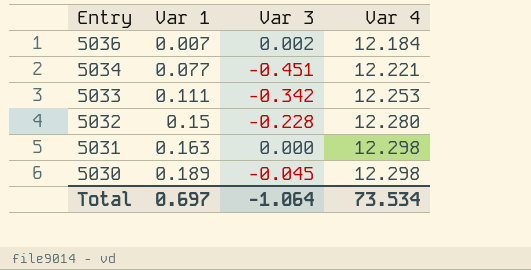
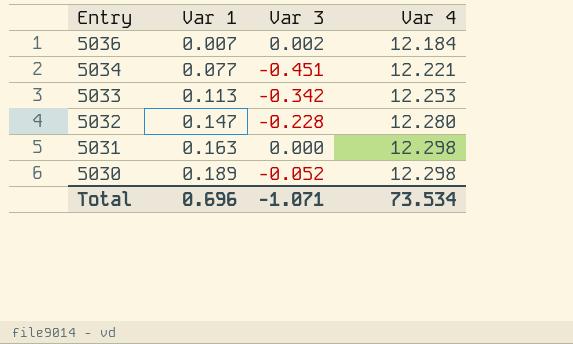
5033 | Var 1: 0.111 -> 0.113
5032 | Var 1: 0.15 -> 0.147
5030 | Var 3: -0.045 -> -0.052
Total | Var 1: 0.697 -> 0.696
Total | Var 3: -1.064 -> -1.071

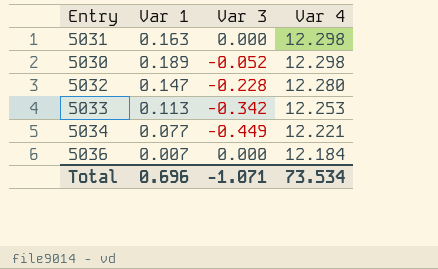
row order: Entry descending -> Var 4 descending
5034 | Var 3: -0.451 -> -0.449
5036 | Var 3: 0.002 -> 0.000

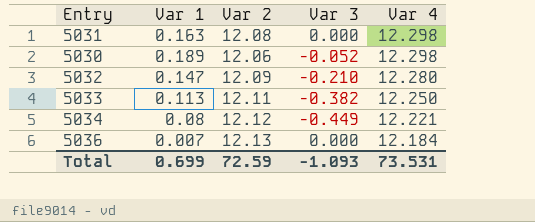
column Var 2 | position: none -> 3
5032 | Var 3: -0.228 -> -0.210
5033 | Var 3: -0.342 -> -0.382
5033 | Var 4: 12.253 -> 12.250
5034 | Var 1: 0.077 -> 0.08
Total | Var 1: 0.696 -> 0.699
Total | Var 3: -1.071 -> -1.093
Total | Var 4: 73.534 -> 73.531

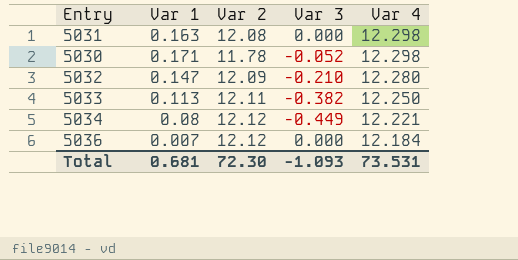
5030 | Var 1: 0.189 -> 0.171
5030 | Var 2: 12.06 -> 11.78
5036 | Var 2: 12.13 -> 12.12
Total | Var 1: 0.699 -> 0.681
Total | Var 2: 72.59 -> 72.30

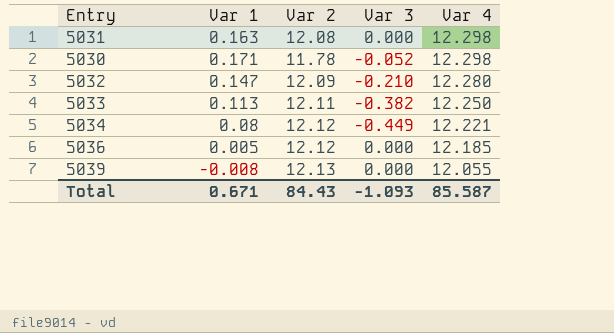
5036 | Var 1: 0.007 -> 0.005
5036 | Var 4: 12.184 -> 12.185
row 5039: none -> -0.008 | 12.13 | 0.000 | 12.055
Total | Var 1: 0.681 -> 0.671
Total | Var 2: 72.30 -> 84.43
Total | Var 4: 73.531 -> 85.587

